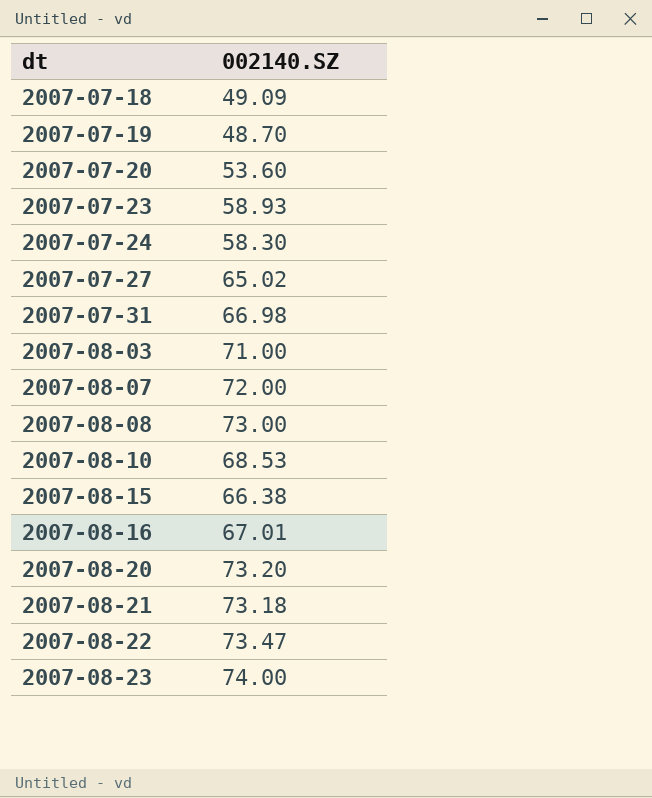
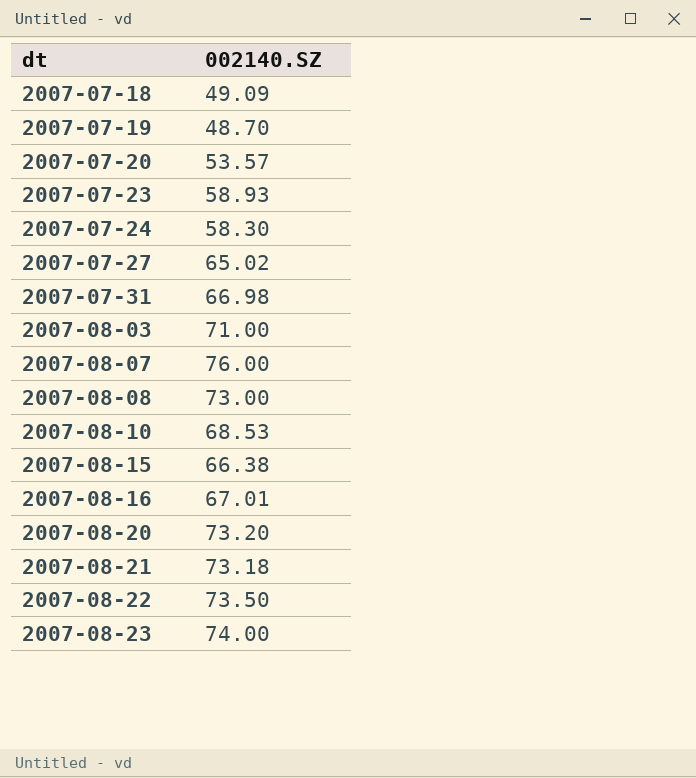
2007-07-20 | 002140.SZ: 53.60 -> 53.57
2007-08-07 | 002140.SZ: 72.00 -> 76.00
2007-08-22 | 002140.SZ: 73.47 -> 73.50

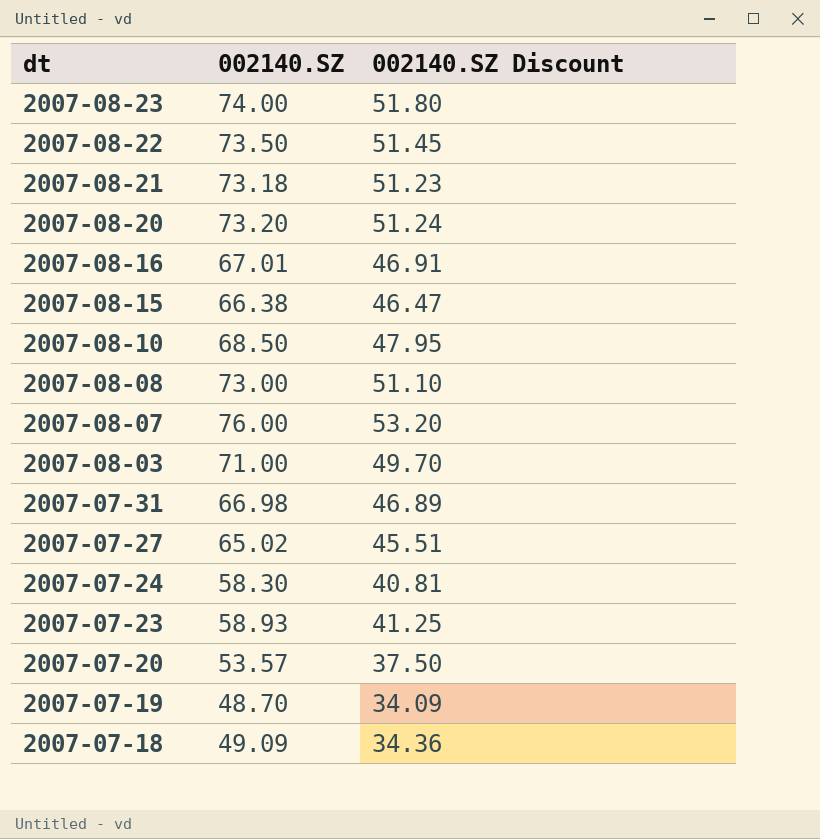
row order: dt ascending -> dt descending
column 002140.SZ Discount | formula: none -> [002140.SZ] * 0.7
2007-08-10 | 002140.SZ: 68.53 -> 68.50

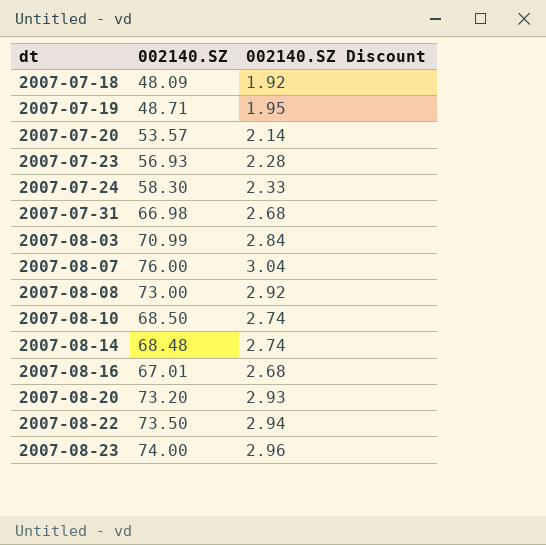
row order: dt descending -> dt ascending
column 002140.SZ Discount | formula: [002140.SZ] * 0.7 -> [002140.SZ] * 0.04
row 2007-08-21: 73.18 | 51.23 -> none
row 2007-08-15: 66.38 | 46.47 -> none
row 2007-07-27: 65.02 | 45.51 -> none
2007-07-18 | 002140.SZ: 49.09 -> 48.09
2007-07-19 | 002140.SZ: 48.70 -> 48.71
2007-07-23 | 002140.SZ: 58.93 -> 56.93
2007-08-03 | 002140.SZ: 71.00 -> 70.99
row 2007-08-14: none -> 68.48 | 2.74

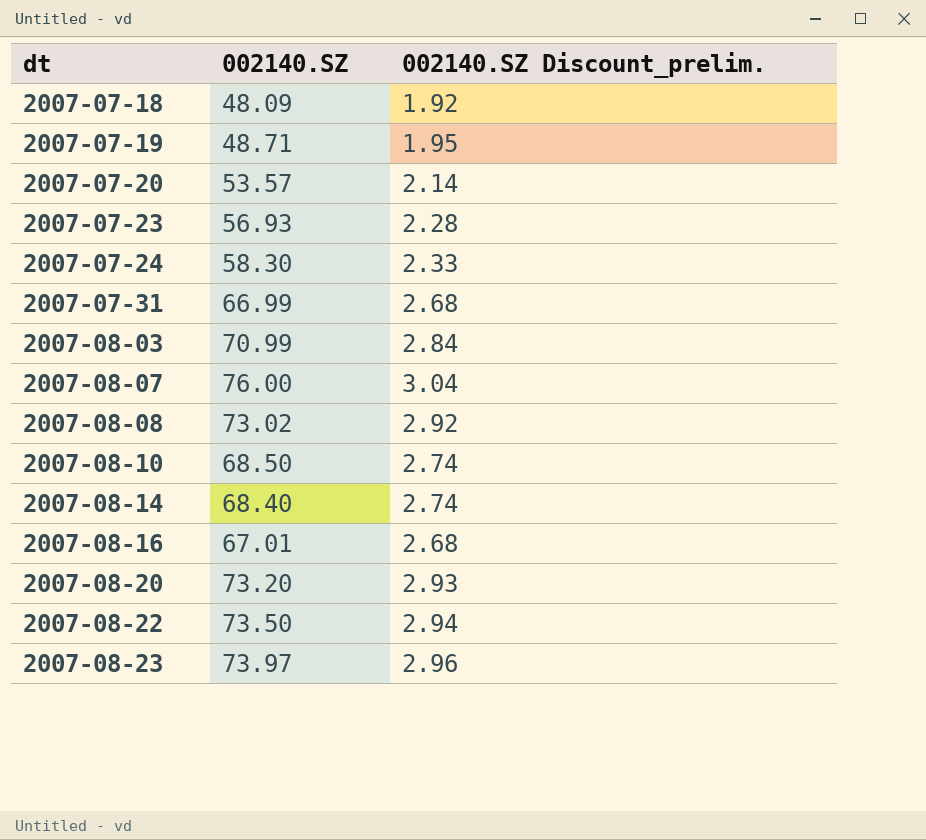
column name: 002140.SZ Discount -> 002140.SZ Discount_prelim.
2007-07-31 | 002140.SZ: 66.98 -> 66.99
2007-08-08 | 002140.SZ: 73.00 -> 73.02
2007-08-14 | 002140.SZ: 68.48 -> 68.40
2007-08-23 | 002140.SZ: 74.00 -> 73.97

